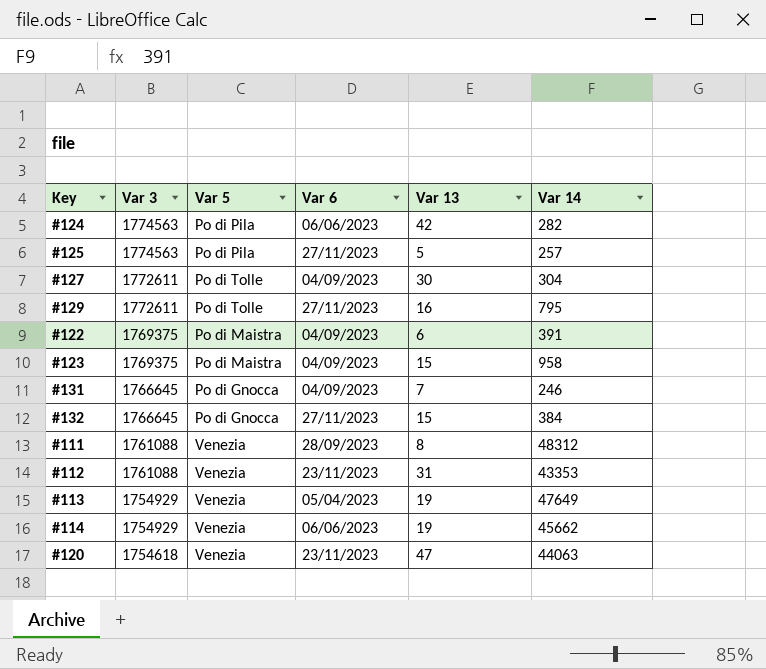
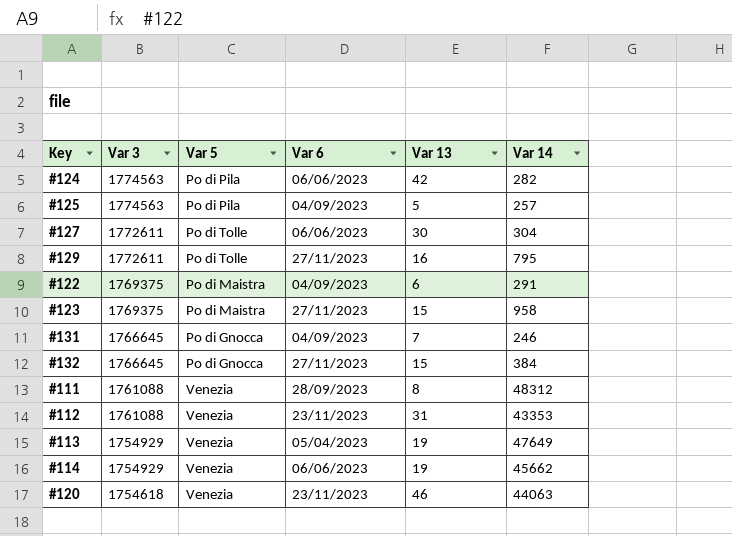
#125 | Var 6: 27/11/2023 -> 04/09/2023
#127 | Var 6: 04/09/2023 -> 06/06/2023
#122 | Var 14: 391 -> 291
#123 | Var 6: 04/09/2023 -> 27/11/2023
#120 | Var 13: 47 -> 46

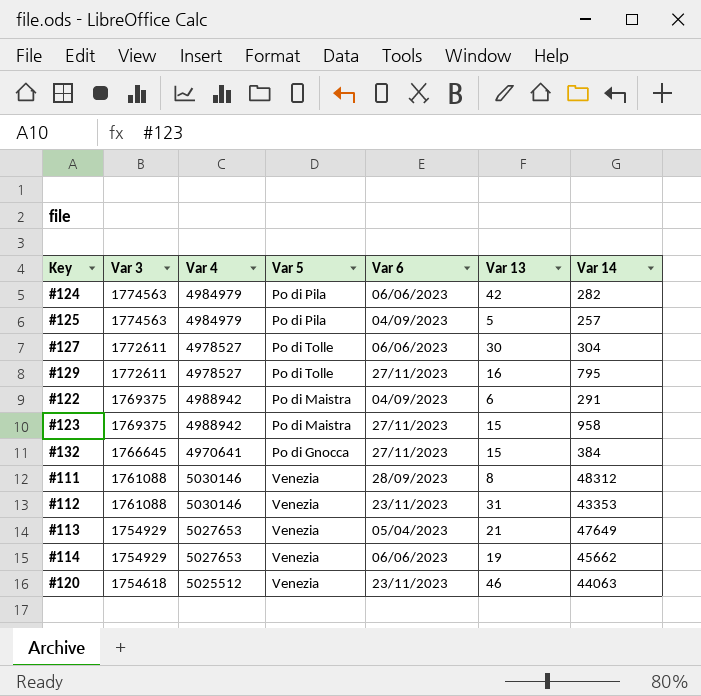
column Var 4 | position: none -> 3
row #131: 1766645 | Po di Gnocca | 04/09/2023 | 7 | 246 -> none
#113 | Var 13: 19 -> 21

